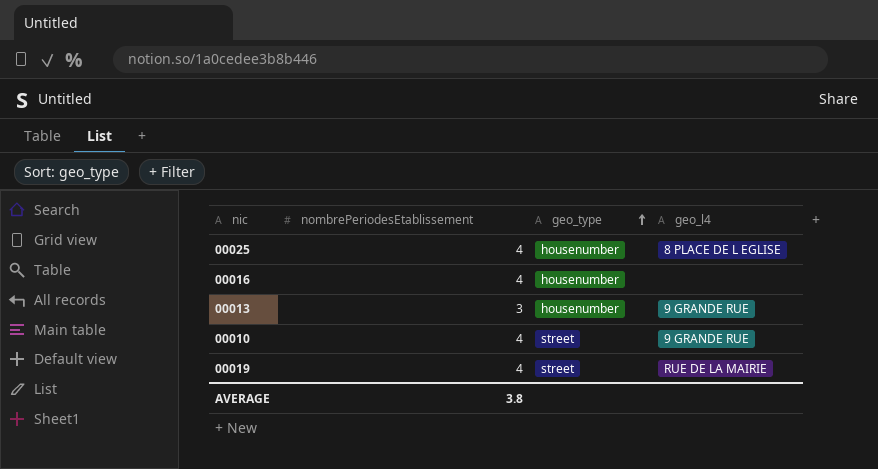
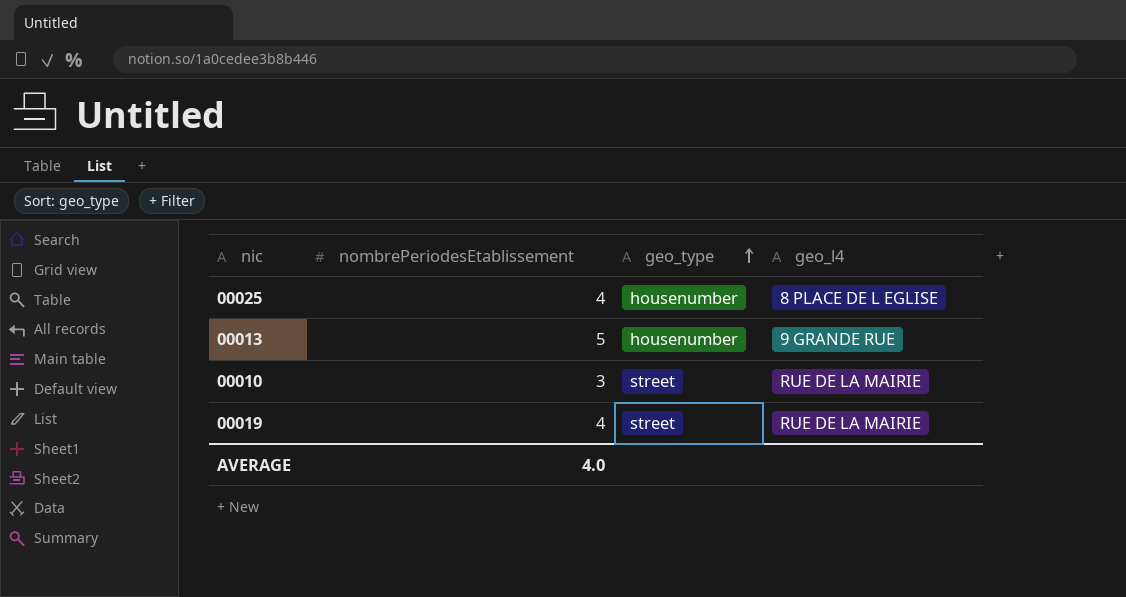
row 00016: 4 | housenumber | none -> none
00013 | nombrePeriodesEtablissement: 3 -> 5
00010 | nombrePeriodesEtablissement: 4 -> 3
00010 | geo_l4: 9 GRANDE RUE -> RUE DE LA MAIRIE
AVERAGE | nombrePeriodesEtablissement: 3.8 -> 4.0

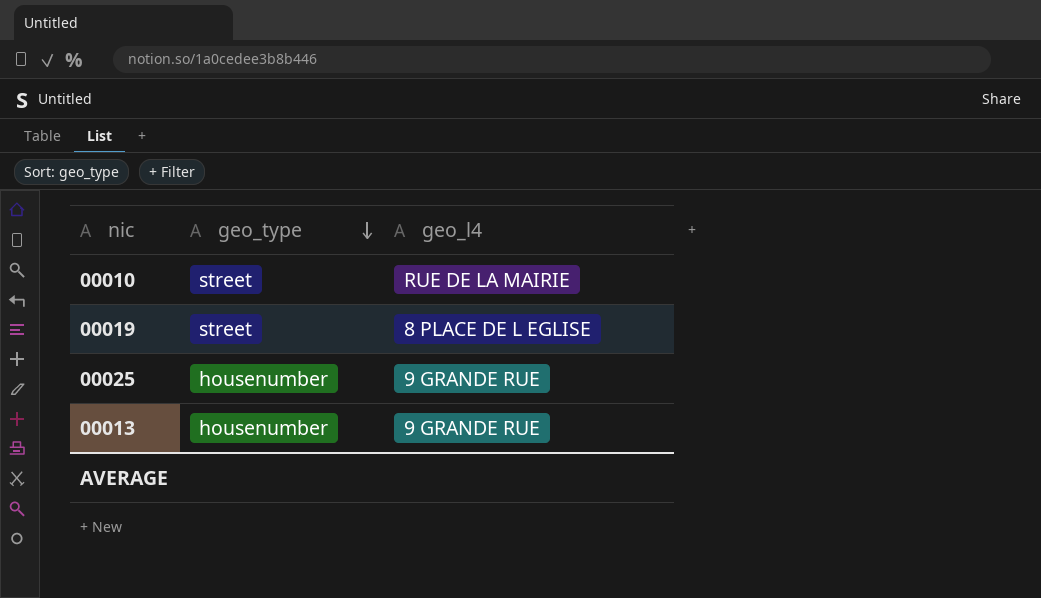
row order: geo_type ascending -> geo_type descending
column nombrePeriodesEtablissement | position: 2 -> none
00019 | geo_l4: RUE DE LA MAIRIE -> 8 PLACE DE L EGLISE
00025 | geo_l4: 8 PLACE DE L EGLISE -> 9 GRANDE RUE

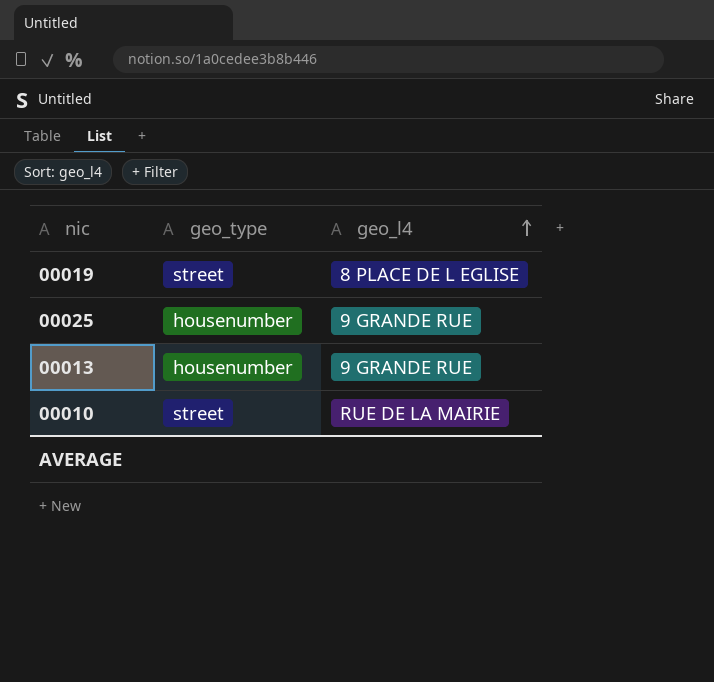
row order: geo_type descending -> geo_l4 ascending

